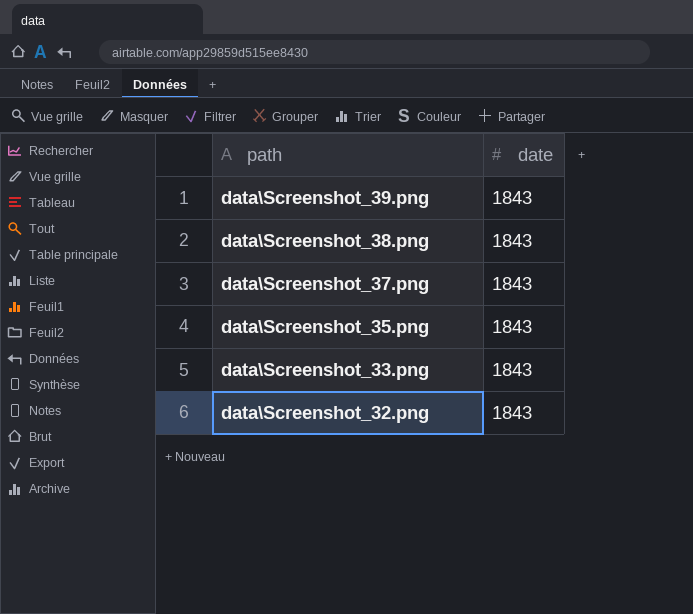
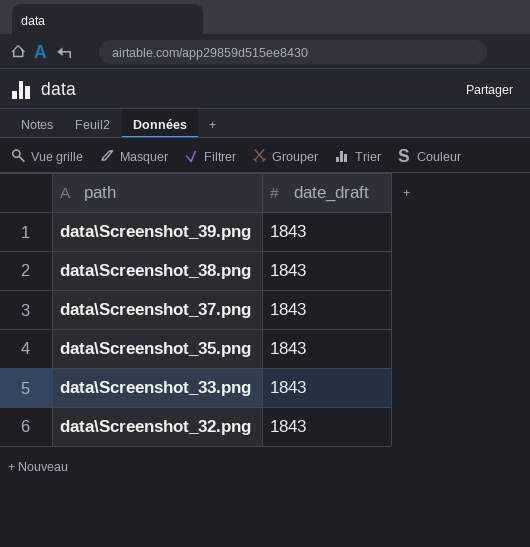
column name: date -> date_draft

